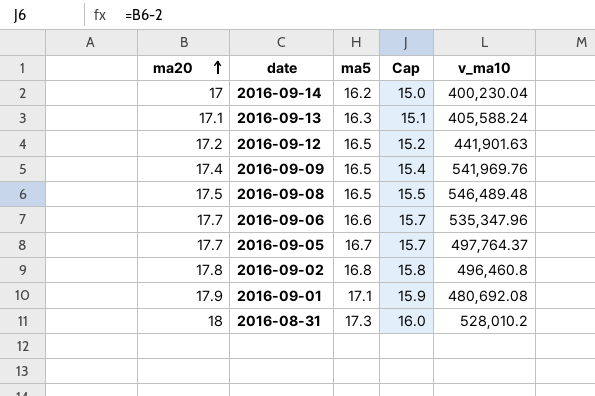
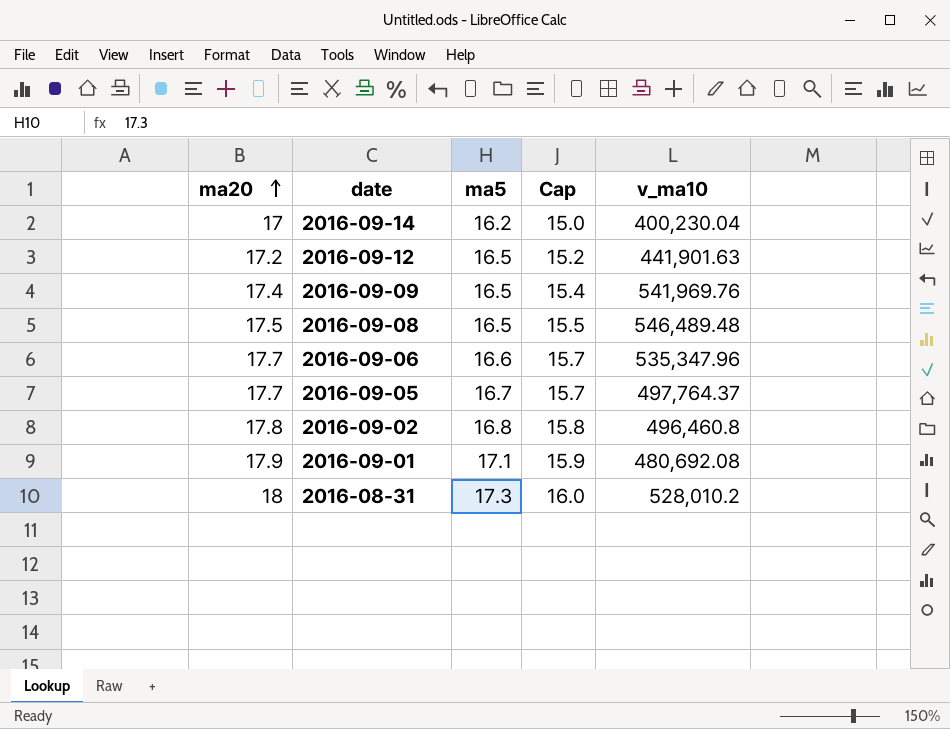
row 2016-09-13: 17.1 | 16.3 | 15.1 | 405,588.24 -> none

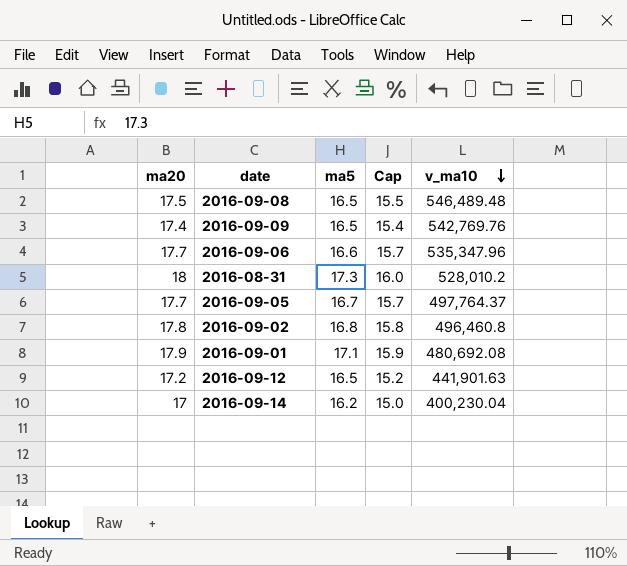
row order: ma20 ascending -> v_ma10 descending
2016-09-09 | v_ma10: 541,969.76 -> 542,769.76

